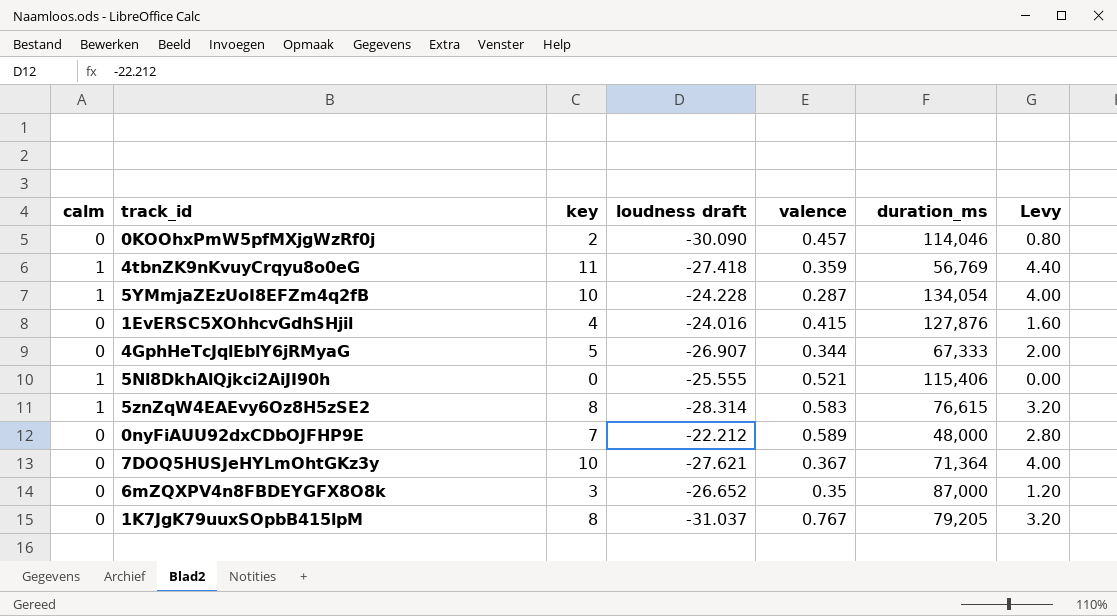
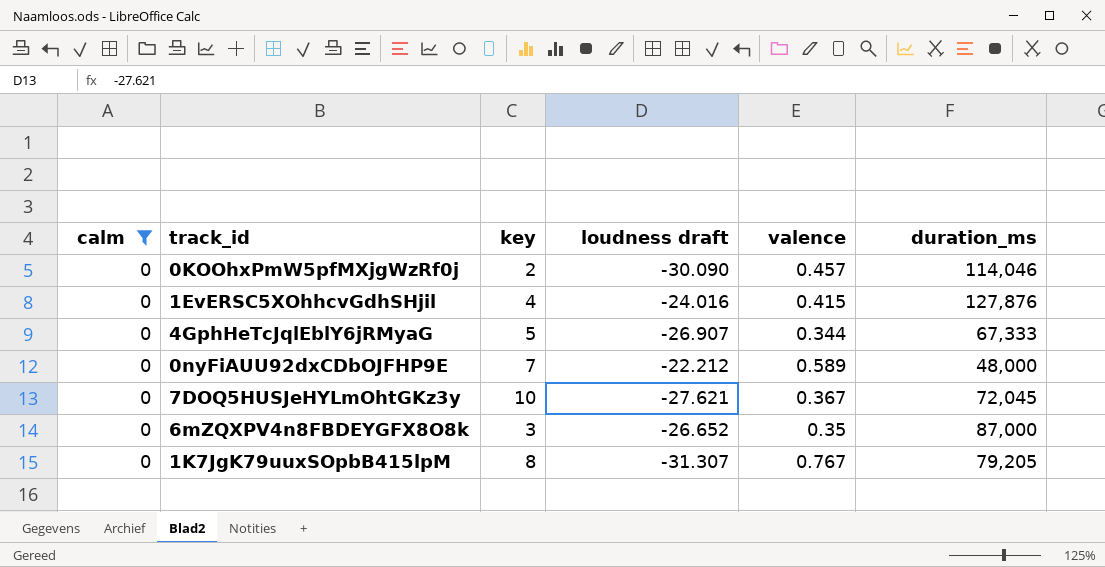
filter: none -> calm = 0
column Levy | formula: [key] * 0.4 -> none
7DOQ5HUSJeHYLmOhtGKz3y | duration_ms: 71,364 -> 72,045
1K7JgK79uuxSOpbB415lpM | loudness draft: -31.037 -> -31.307

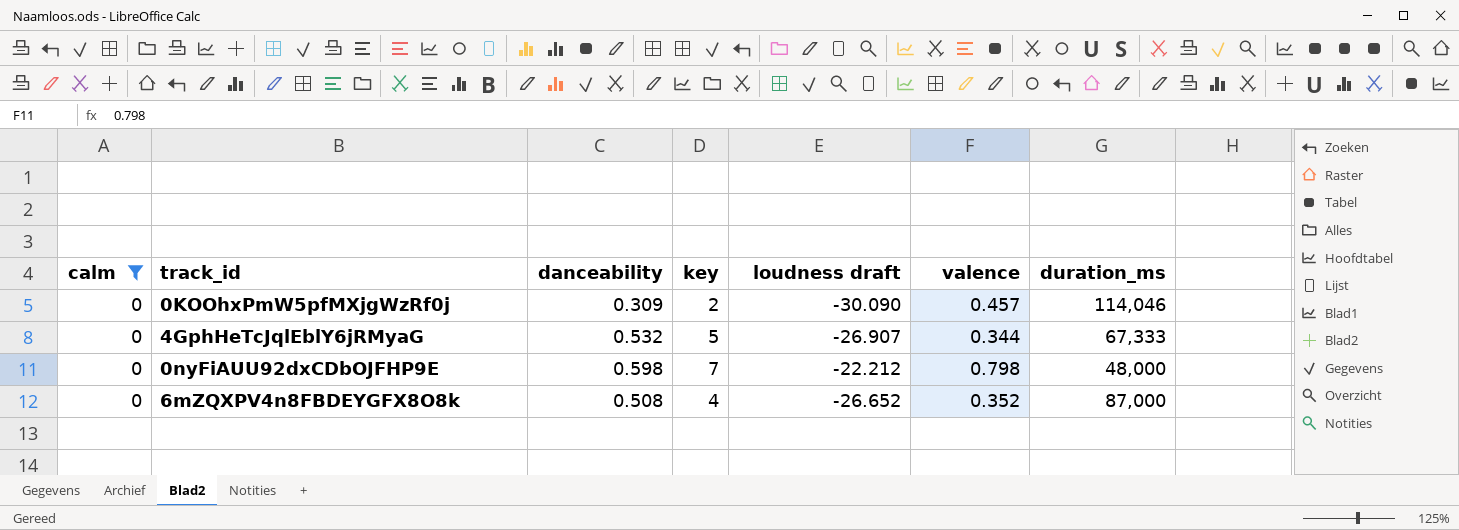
column danceability | position: none -> 3
row 1EvERSC5XOhhcvGdhSHjil: 0 | 4 | -24.016 | 0.415 | 127,876 -> none
row 7DOQ5HUSJeHYLmOhtGKz3y: 0 | 10 | -27.621 | 0.367 | 72,045 -> none
row 1K7JgK79uuxSOpbB415lpM: 0 | 8 | -31.307 | 0.767 | 79,205 -> none
0nyFiAUU92dxCDbOJFHP9E | valence: 0.589 -> 0.798
6mZQXPV4n8FBDEYGFX8O8k | key: 3 -> 4
6mZQXPV4n8FBDEYGFX8O8k | valence: 0.35 -> 0.352

